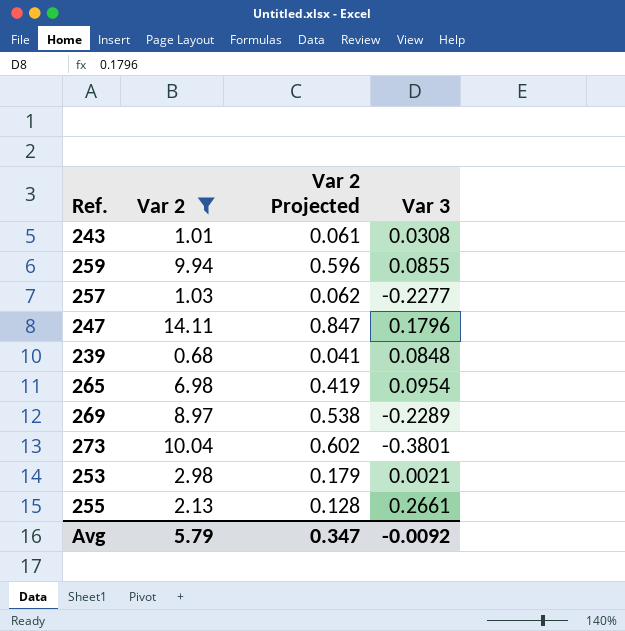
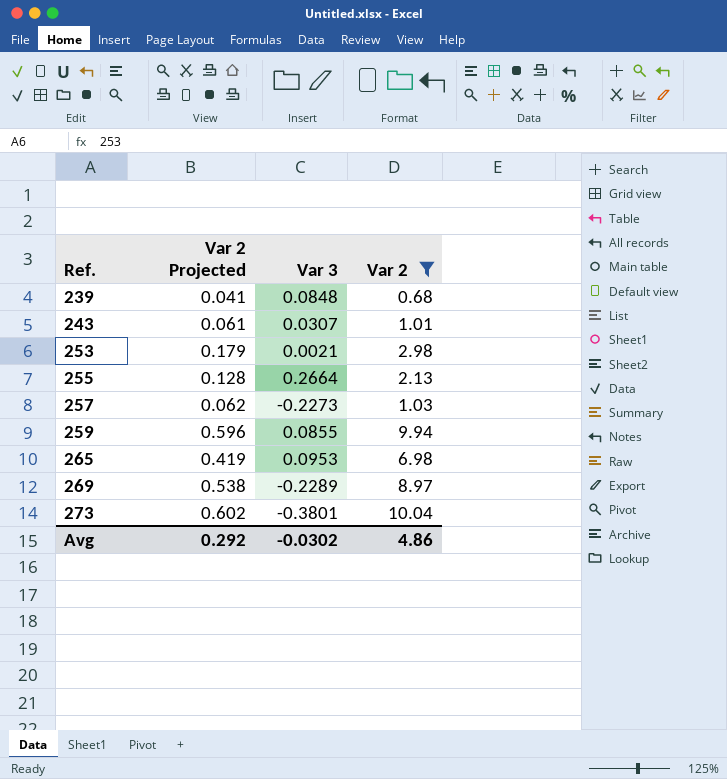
row order: none -> Ref. ascending
column Var 2 | position: 2 -> 4
row 247: 14.11 | 0.847 | 0.1796 -> none
243 | Var 3: 0.0308 -> 0.0307
255 | Var 3: 0.2661 -> 0.2664
257 | Var 3: -0.2277 -> -0.2273
265 | Var 3: 0.0954 -> 0.0953
Avg | Var 2 Projected: 0.347 -> 0.292
Avg | Var 3: -0.0092 -> -0.0302
Avg | Var 2: 5.79 -> 4.86

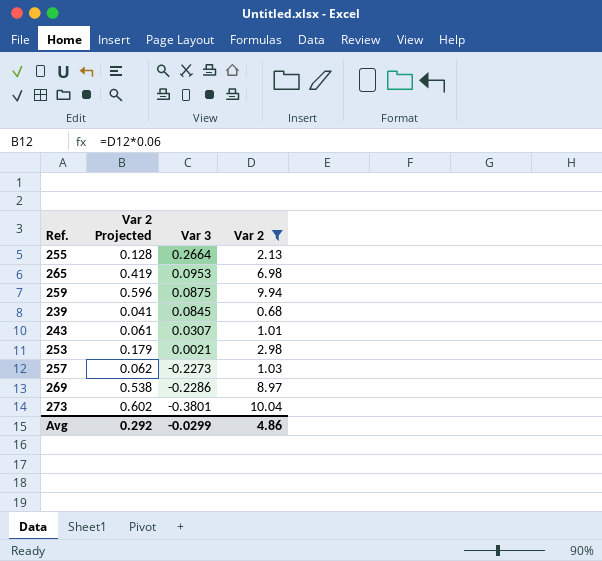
row order: Ref. ascending -> Var 3 descending
259 | Var 3: 0.0855 -> 0.0875
239 | Var 3: 0.0848 -> 0.0845
269 | Var 3: -0.2289 -> -0.2286
Avg | Var 3: -0.0302 -> -0.0299

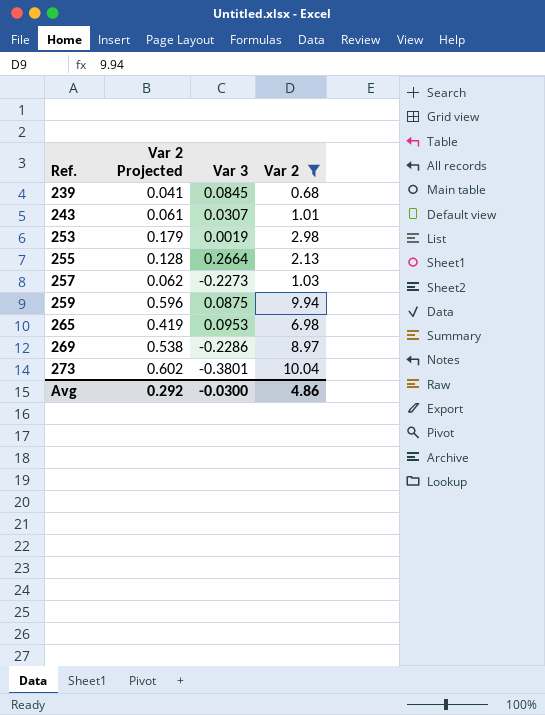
row order: Var 3 descending -> Ref. ascending
253 | Var 3: 0.0021 -> 0.0019
Avg | Var 3: -0.0299 -> -0.0300

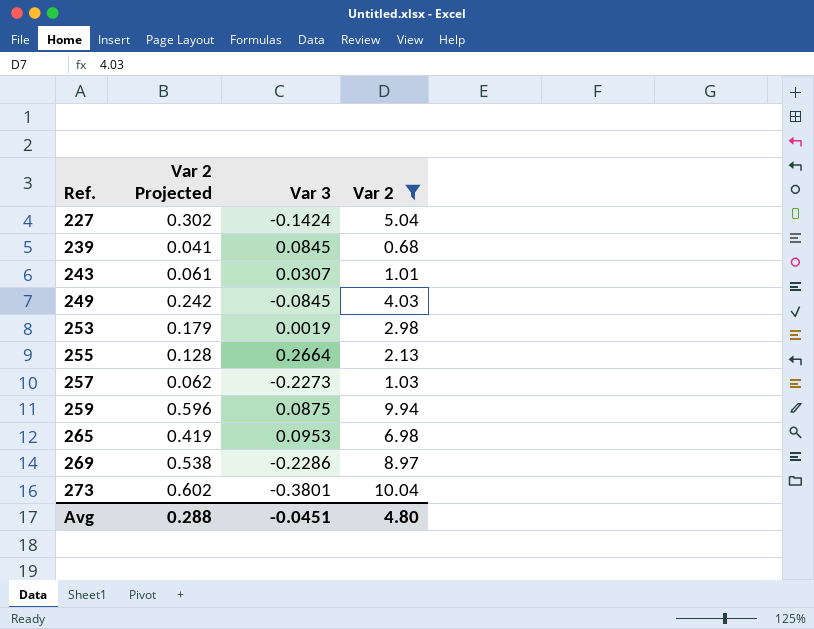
row 227: none -> 0.302 | -0.1424 | 5.04
row 249: none -> 0.242 | -0.0845 | 4.03
Avg | Var 2 Projected: 0.292 -> 0.288
Avg | Var 3: -0.0300 -> -0.0451
Avg | Var 2: 4.86 -> 4.80

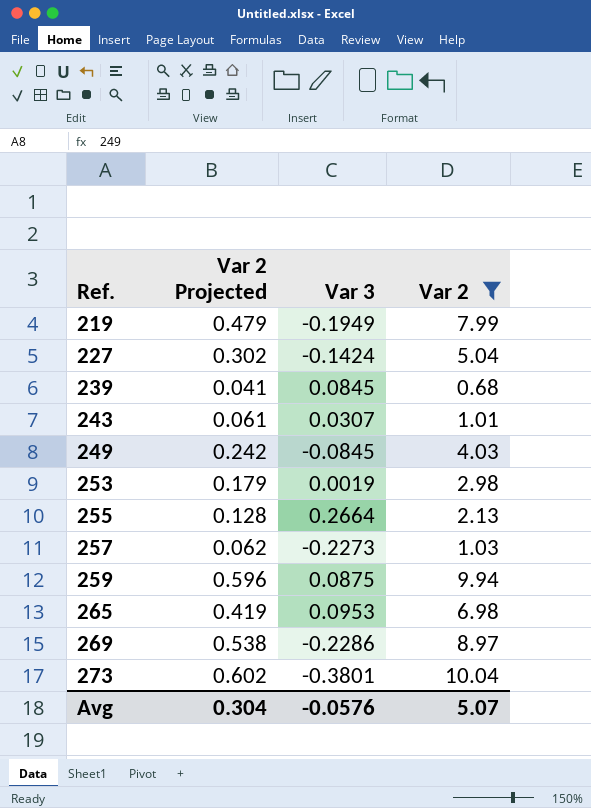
row 219: none -> 0.479 | -0.1949 | 7.99
Avg | Var 2 Projected: 0.288 -> 0.304
Avg | Var 3: -0.0451 -> -0.0576
Avg | Var 2: 4.80 -> 5.07

